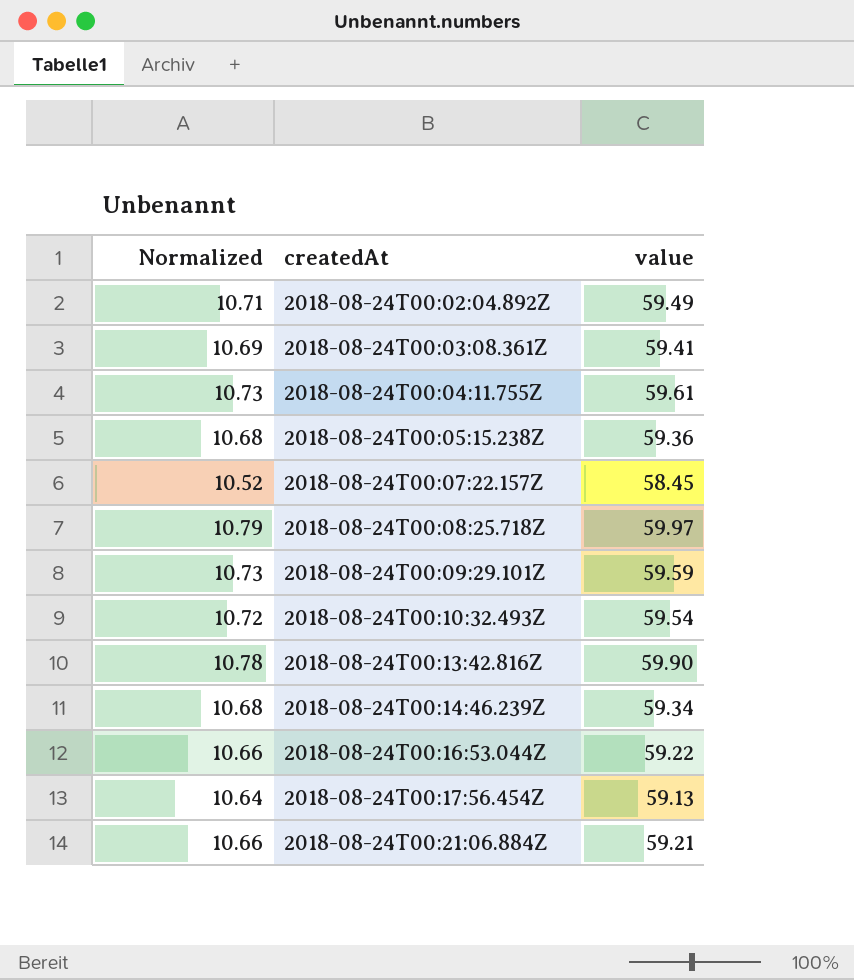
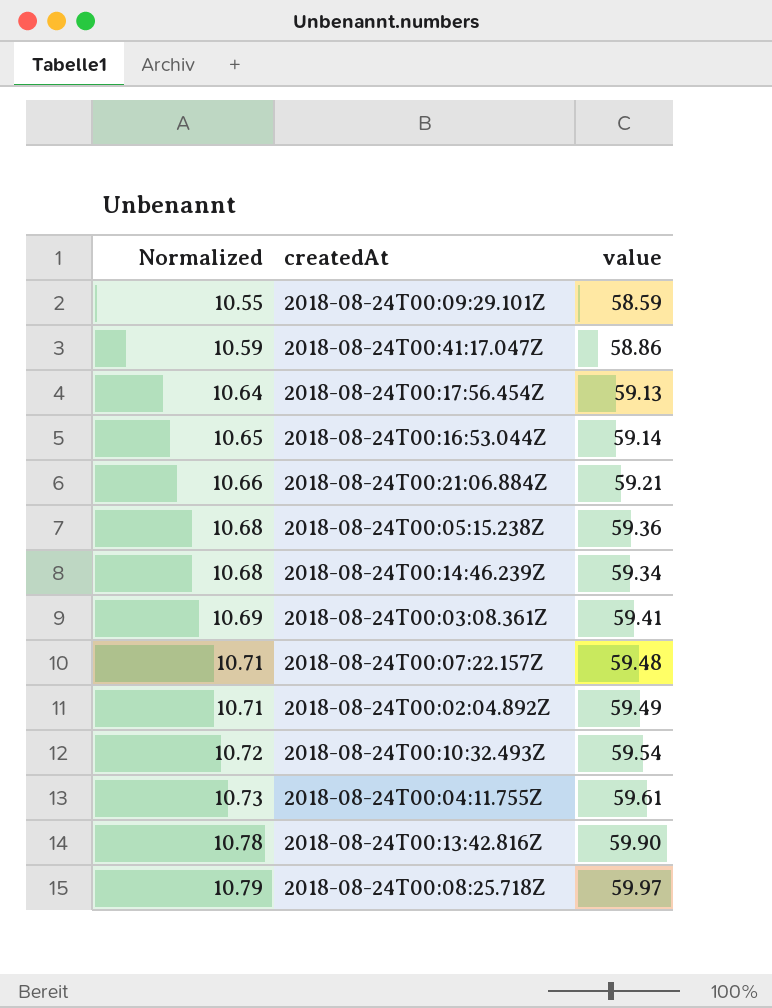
row order: createdAt ascending -> Normalized ascending
2018-08-24T00:09:29.101Z | Normalized: 10.73 -> 10.55
2018-08-24T00:09:29.101Z | value: 59.59 -> 58.59
row 2018-08-24T00:41:17.047Z: none -> 10.59 | 58.86
2018-08-24T00:16:53.044Z | Normalized: 10.66 -> 10.65
2018-08-24T00:16:53.044Z | value: 59.22 -> 59.14
2018-08-24T00:07:22.157Z | Normalized: 10.52 -> 10.71
2018-08-24T00:07:22.157Z | value: 58.45 -> 59.48

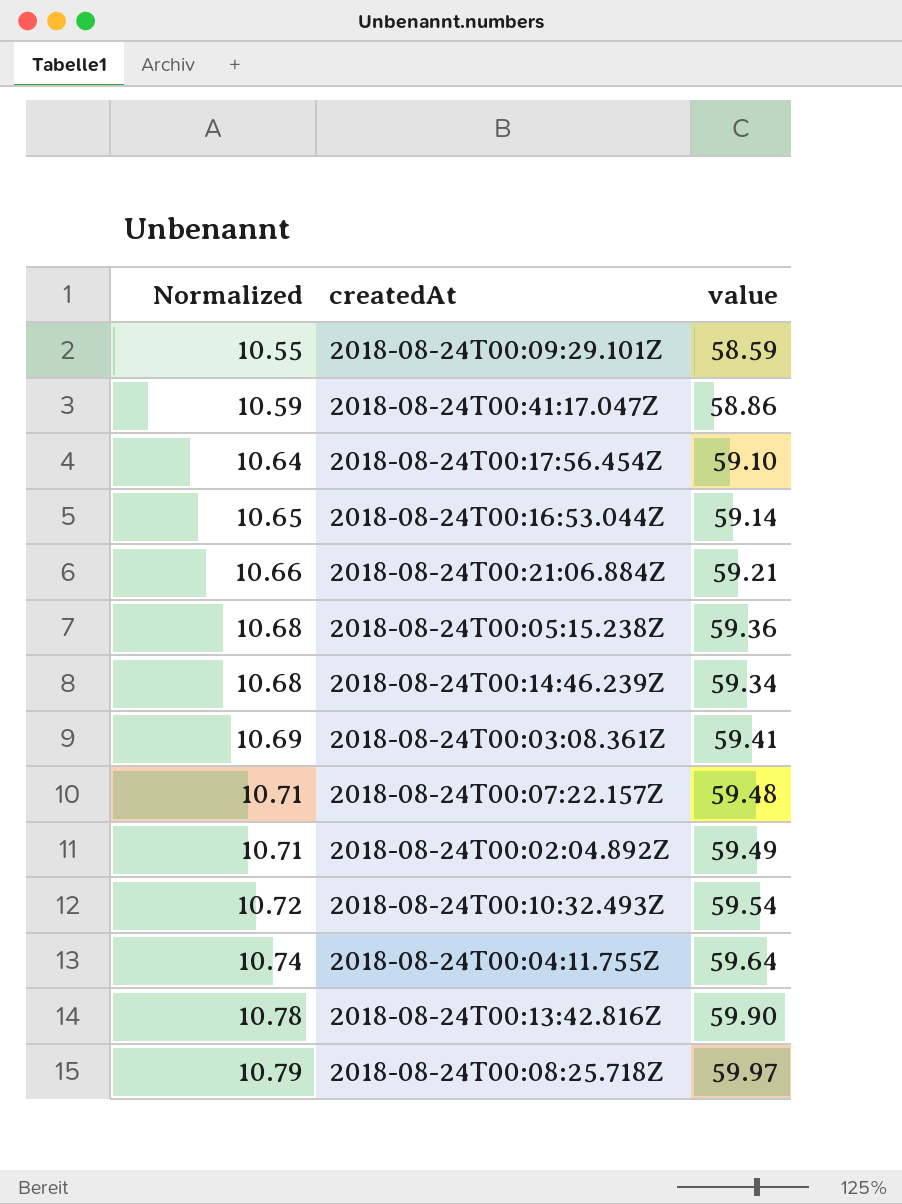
2018-08-24T00:17:56.454Z | value: 59.13 -> 59.10
2018-08-24T00:04:11.755Z | Normalized: 10.73 -> 10.74
2018-08-24T00:04:11.755Z | value: 59.61 -> 59.64

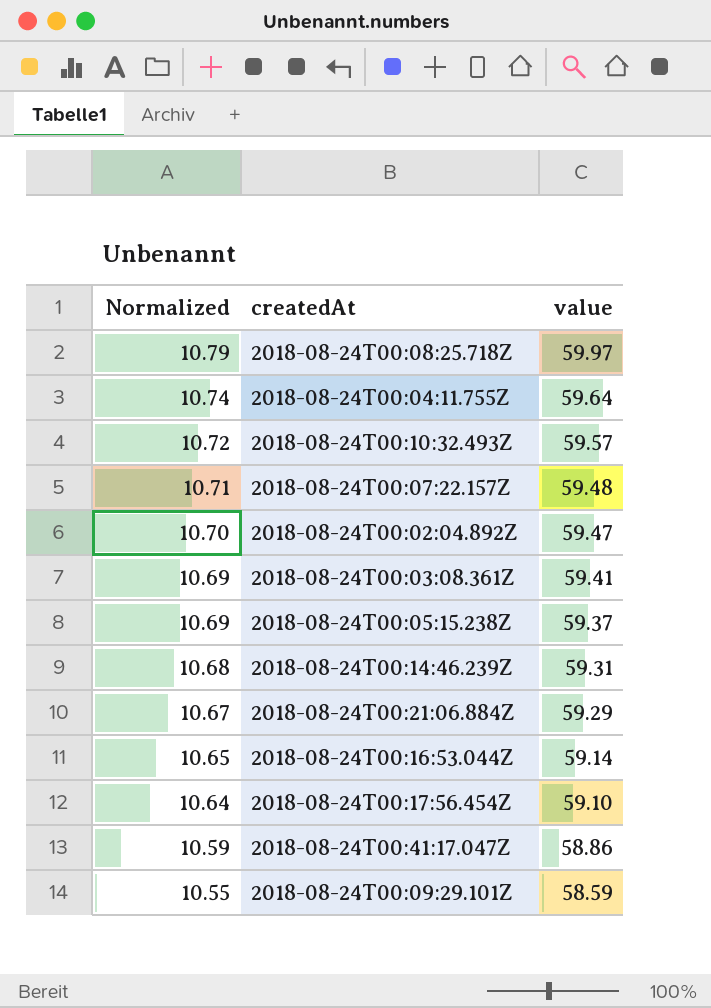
row order: Normalized ascending -> Normalized descending
row 2018-08-24T00:13:42.816Z: 10.78 | 59.90 -> none
2018-08-24T00:10:32.493Z | value: 59.54 -> 59.57
2018-08-24T00:02:04.892Z | Normalized: 10.71 -> 10.70
2018-08-24T00:02:04.892Z | value: 59.49 -> 59.47
2018-08-24T00:05:15.238Z | Normalized: 10.68 -> 10.69
2018-08-24T00:05:15.238Z | value: 59.36 -> 59.37
2018-08-24T00:14:46.239Z | value: 59.34 -> 59.31
2018-08-24T00:21:06.884Z | Normalized: 10.66 -> 10.67
2018-08-24T00:21:06.884Z | value: 59.21 -> 59.29

